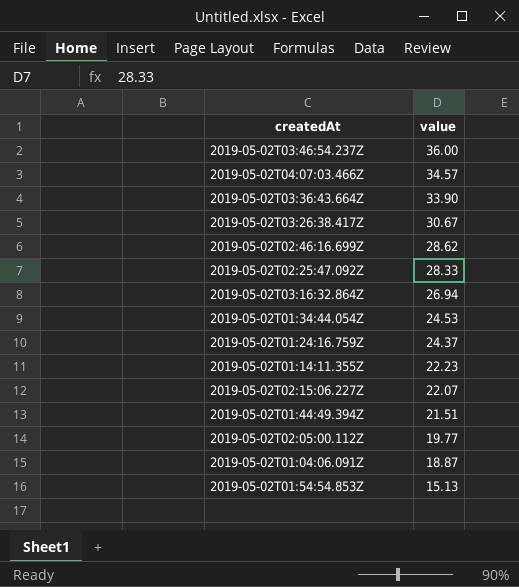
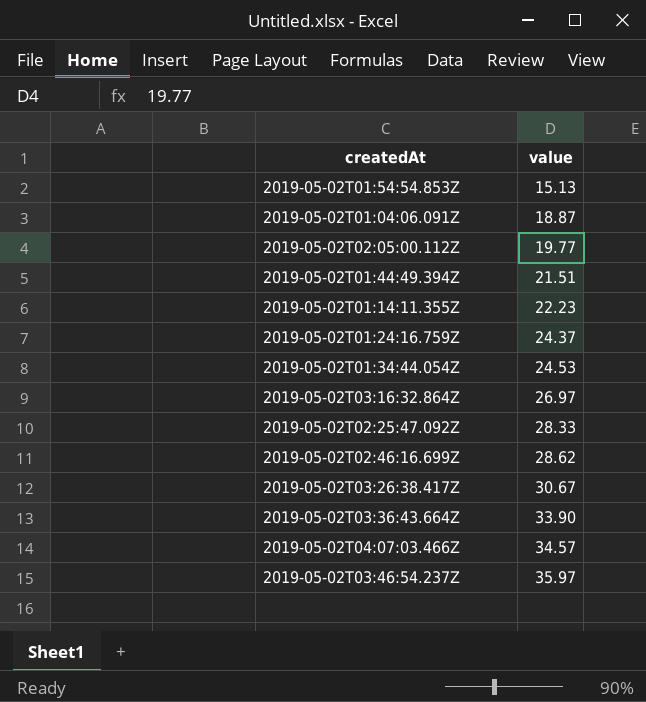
row order: value descending -> value ascending
row 2019-05-02T02:15:06.227Z: 22.07 -> none
2019-05-02T03:16:32.864Z | value: 26.94 -> 26.97
2019-05-02T03:46:54.237Z | value: 36.00 -> 35.97

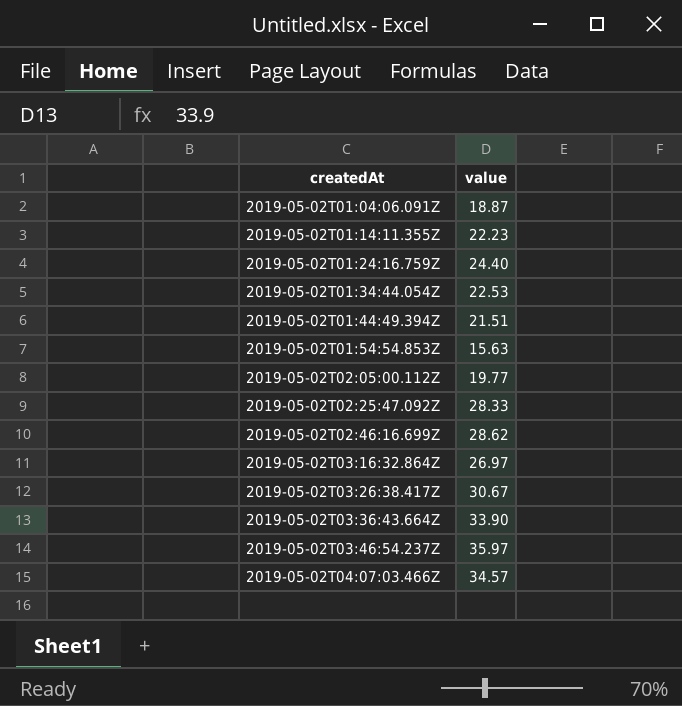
row order: value ascending -> createdAt ascending
2019-05-02T01:24:16.759Z | value: 24.37 -> 24.40
2019-05-02T01:34:44.054Z | value: 24.53 -> 22.53
2019-05-02T01:54:54.853Z | value: 15.13 -> 15.63

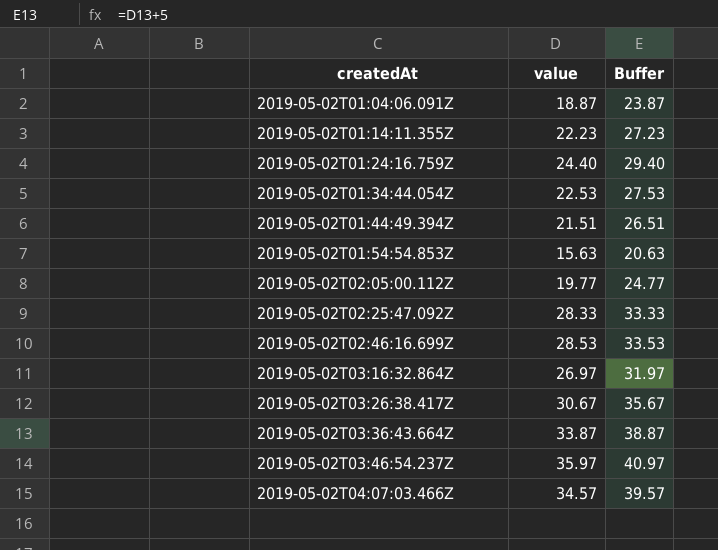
column Buffer | formula: none -> [value] + 5
2019-05-02T02:46:16.699Z | value: 28.62 -> 28.53
2019-05-02T03:36:43.664Z | value: 33.90 -> 33.87

